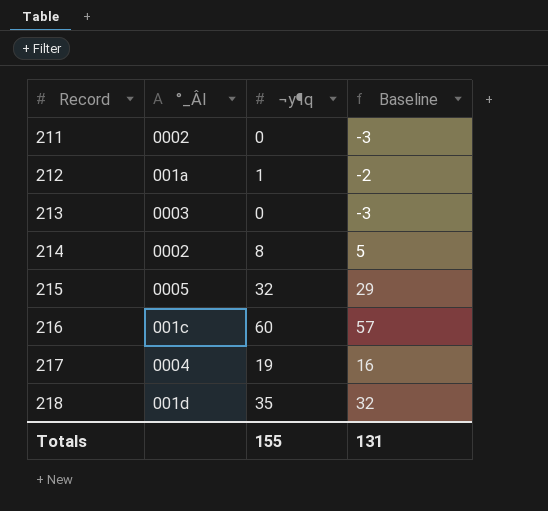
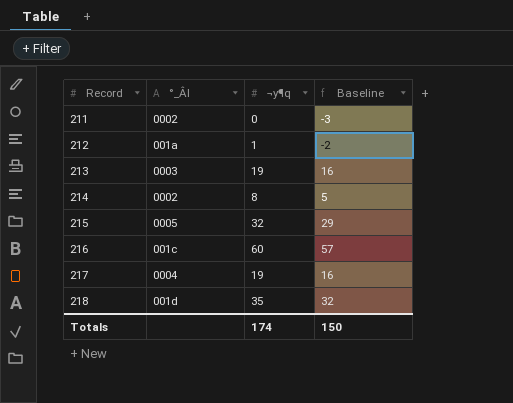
213 | ¬y¶q: 0 -> 19
213 | Baseline: -3 -> 16
Totals | ¬y¶q: 155 -> 174
Totals | Baseline: 131 -> 150

